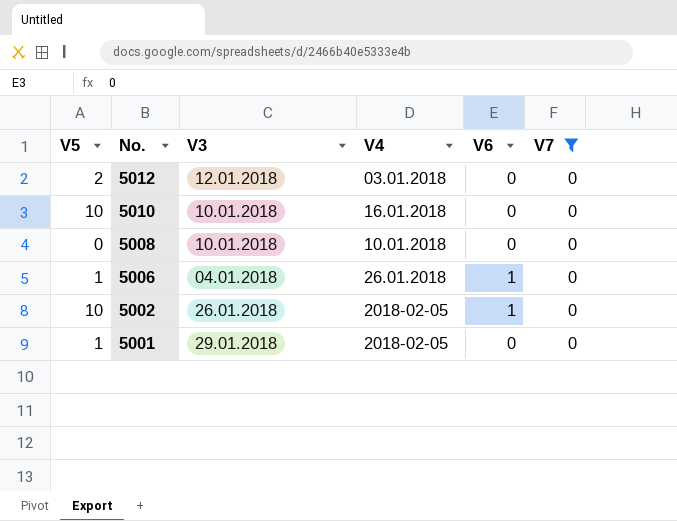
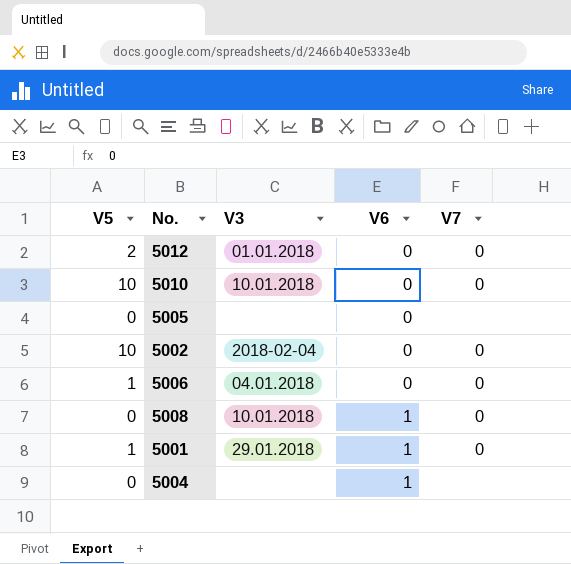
filter: V7 = 0 -> none
row order: No. descending -> V6 ascending
column V4 | position: 4 -> none
5012 | V3: 12.01.2018 -> 01.01.2018
5002 | V3: 26.01.2018 -> 2018-02-04
5002 | V6: 1 -> 0
5006 | V6: 1 -> 0
5008 | V6: 0 -> 1
5001 | V6: 0 -> 1

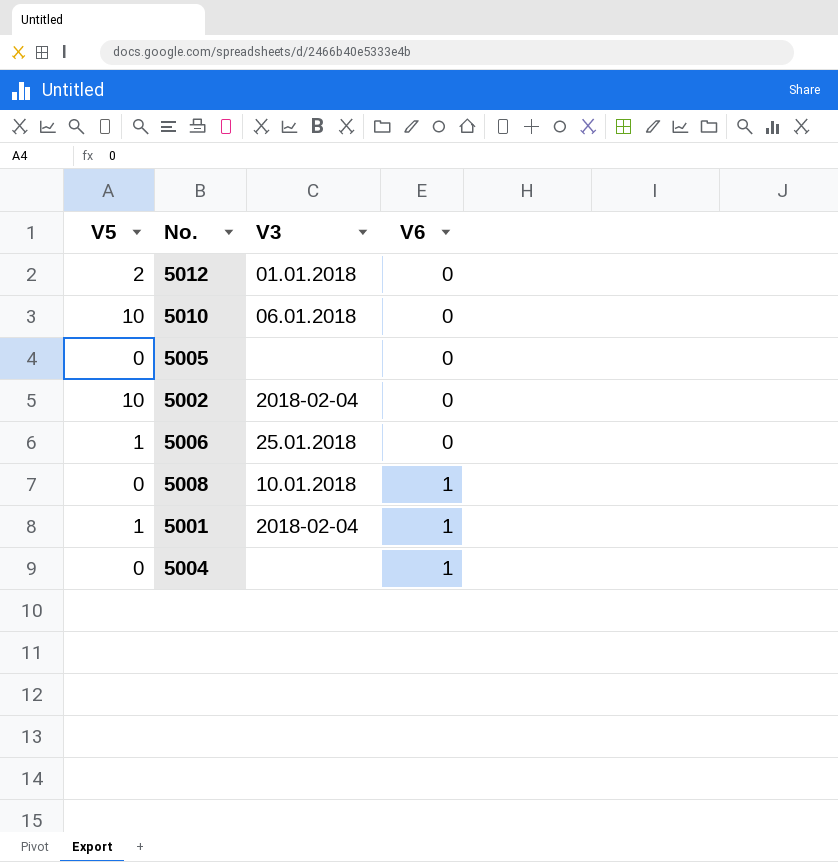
column V7 | position: 5 -> none
5010 | V3: 10.01.2018 -> 06.01.2018
5006 | V3: 04.01.2018 -> 25.01.2018
5001 | V3: 29.01.2018 -> 2018-02-04

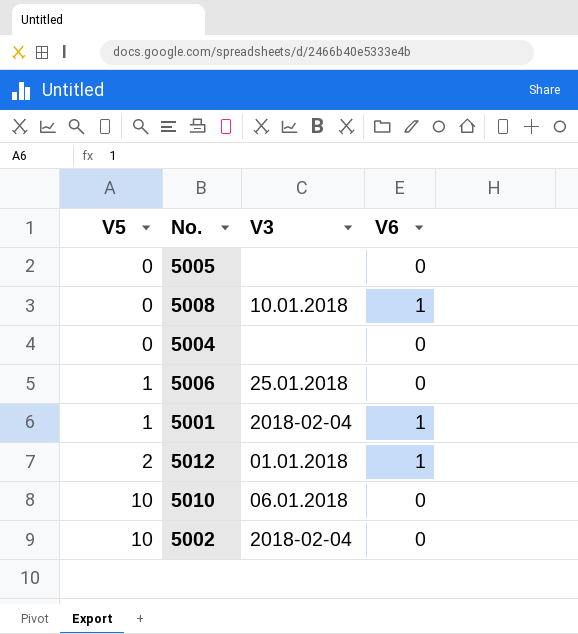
row order: V6 ascending -> V5 ascending
5004 | V6: 1 -> 0
5012 | V6: 0 -> 1

